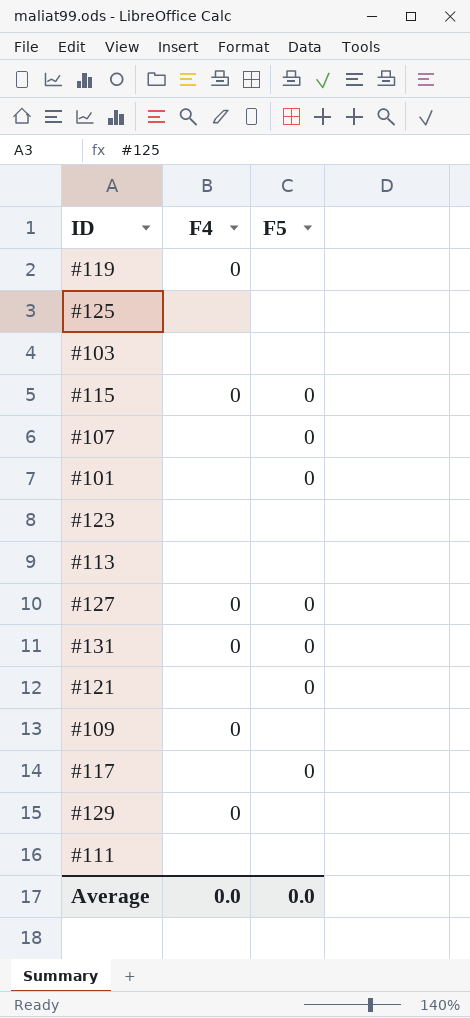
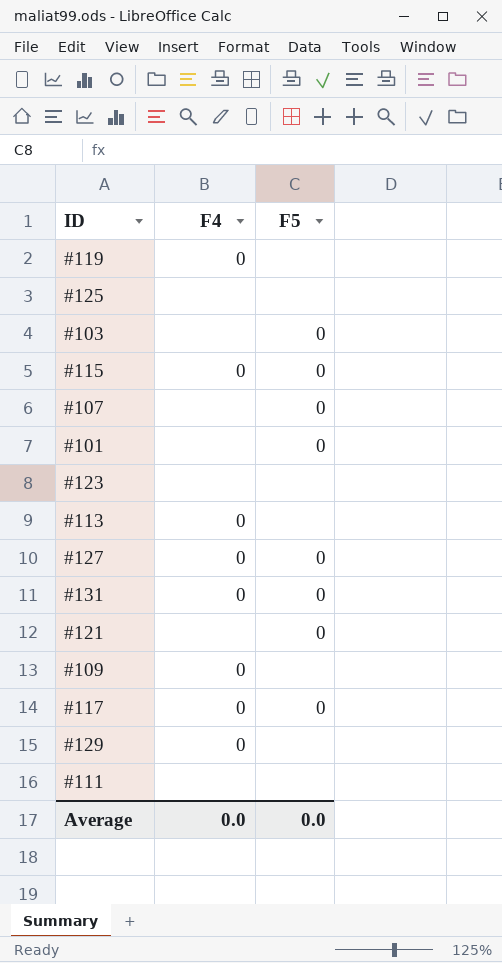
#103 | F5: none -> 0
#113 | F4: none -> 0
#117 | F4: none -> 0

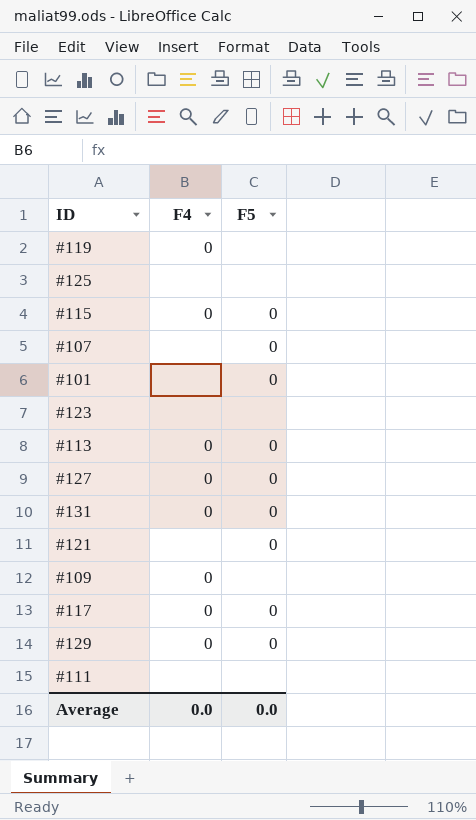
row #103: none | 0 -> none
#113 | F5: none -> 0
#129 | F5: none -> 0

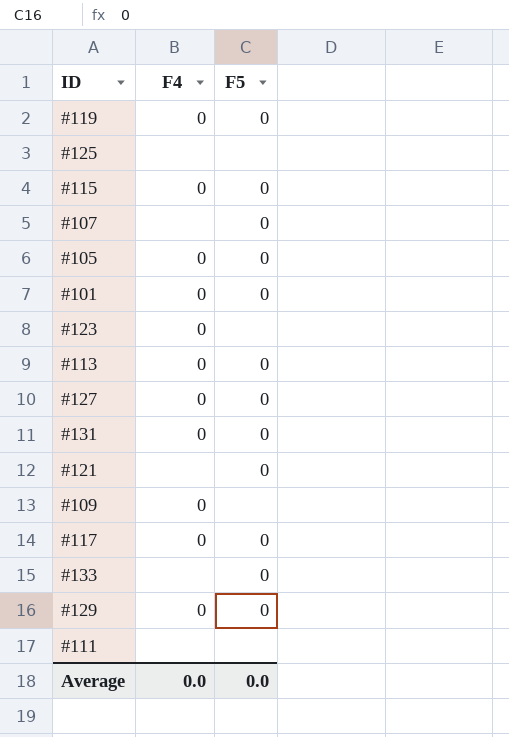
#119 | F5: none -> 0
row #105: none -> 0 | 0
#101 | F4: none -> 0
#123 | F4: none -> 0
row #133: none -> none | 0

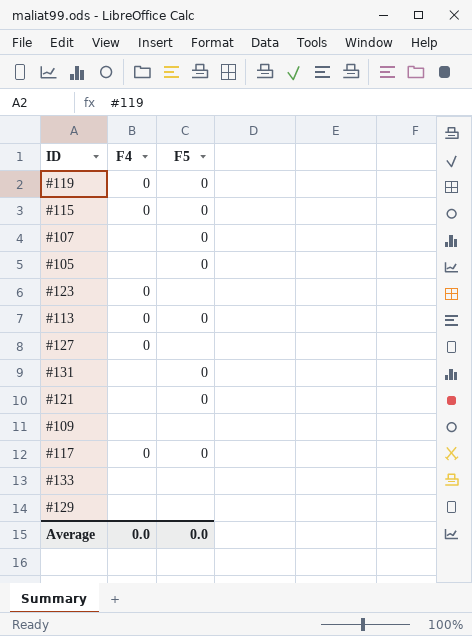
row #125: none | none -> none
row #101: 0 | 0 -> none
row #111: none | none -> none
#105 | F4: 0 -> none
#127 | F5: 0 -> none
#131 | F4: 0 -> none
#109 | F4: 0 -> none
#133 | F5: 0 -> none
#129 | F4: 0 -> none
#129 | F5: 0 -> none

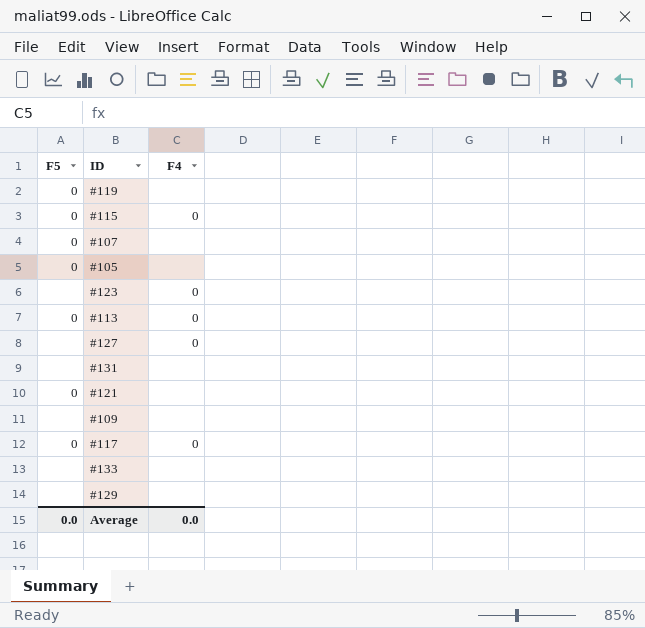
column F5 | position: 3 -> 1
#119 | F4: 0 -> none
#131 | F5: 0 -> none

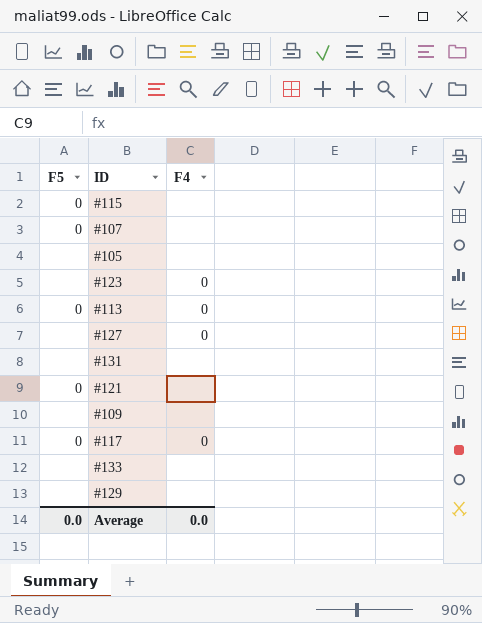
row #119: 0 | none -> none
#115 | F4: 0 -> none
#105 | F5: 0 -> none

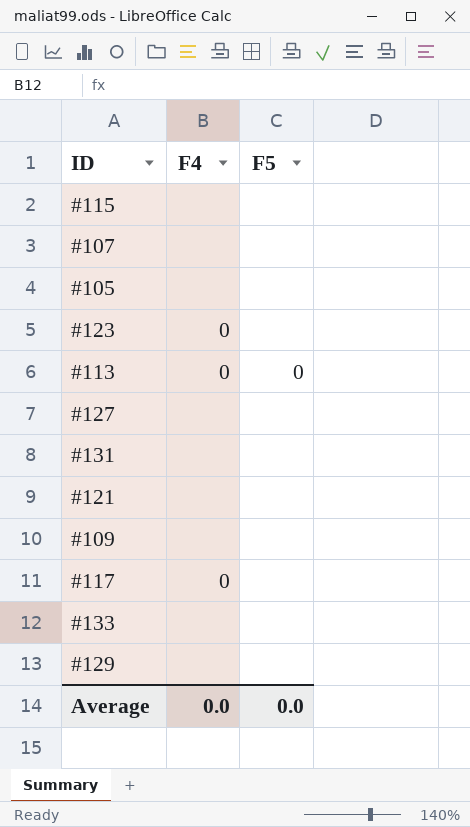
column F5 | position: 1 -> 3
#115 | F5: 0 -> none
#107 | F5: 0 -> none
#127 | F4: 0 -> none
#121 | F5: 0 -> none
#117 | F5: 0 -> none

